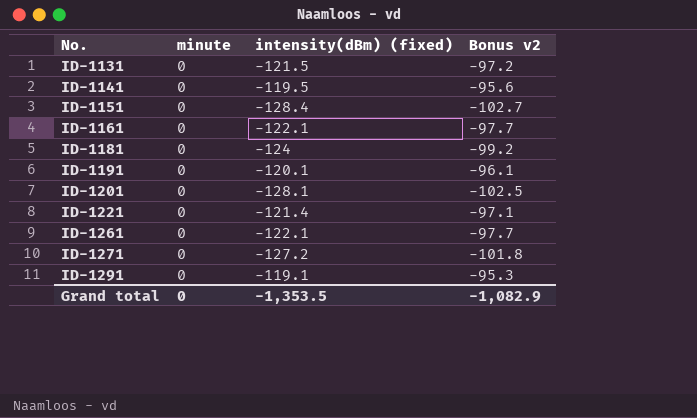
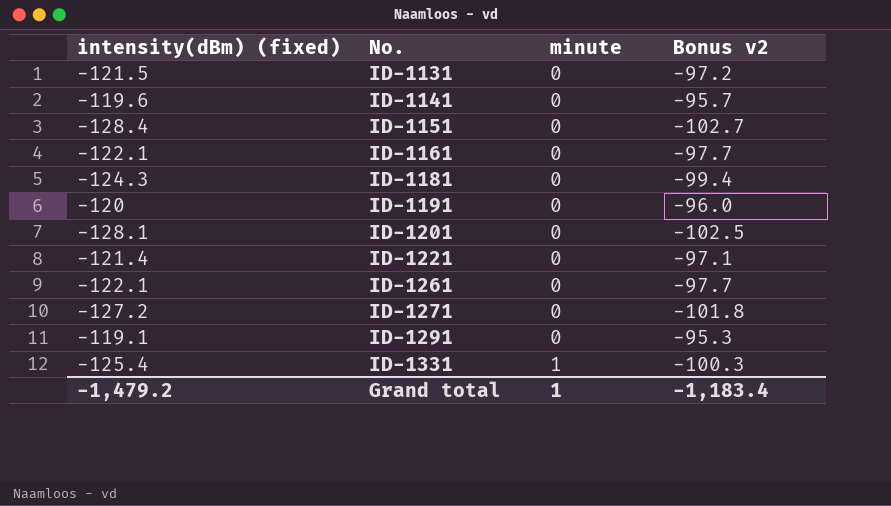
column intensity(dBm) (fixed) | position: 3 -> 1
ID-1141 | intensity(dBm) (fixed): -119.5 -> -119.6
ID-1141 | Bonus v2: -95.6 -> -95.7
ID-1181 | intensity(dBm) (fixed): -124 -> -124.3
ID-1181 | Bonus v2: -99.2 -> -99.4
ID-1191 | intensity(dBm) (fixed): -120.1 -> -120
ID-1191 | Bonus v2: -96.1 -> -96.0
row ID-1331: none -> -125.4 | 1 | -100.3
Grand total | intensity(dBm) (fixed): -1,353.5 -> -1,479.2
Grand total | minute: 0 -> 1
Grand total | Bonus v2: -1,082.9 -> -1,183.4

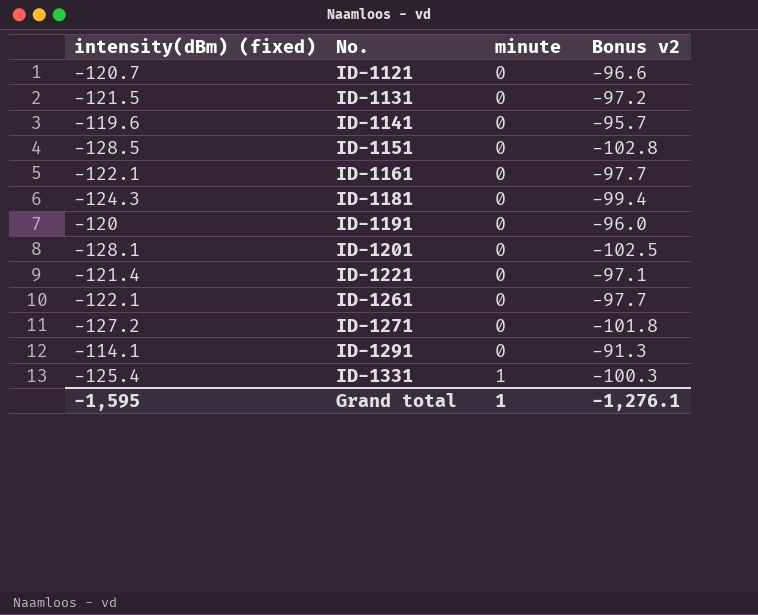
row ID-1121: none -> -120.7 | 0 | -96.6
ID-1151 | intensity(dBm) (fixed): -128.4 -> -128.5
ID-1151 | Bonus v2: -102.7 -> -102.8
ID-1291 | intensity(dBm) (fixed): -119.1 -> -114.1
ID-1291 | Bonus v2: -95.3 -> -91.3
Grand total | intensity(dBm) (fixed): -1,479.2 -> -1,595
Grand total | Bonus v2: -1,183.4 -> -1,276.1

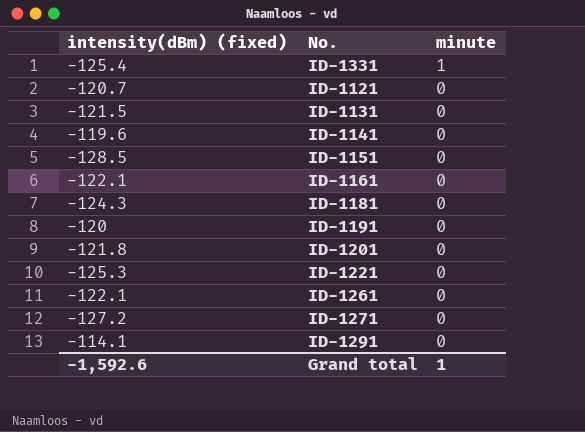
row order: No. ascending -> minute descending
column Bonus v2 | formula: [intensity(dBm) (fixed)] * 0.8 -> none
ID-1201 | intensity(dBm) (fixed): -128.1 -> -121.8
ID-1221 | intensity(dBm) (fixed): -121.4 -> -125.3
Grand total | intensity(dBm) (fixed): -1,595 -> -1,592.6

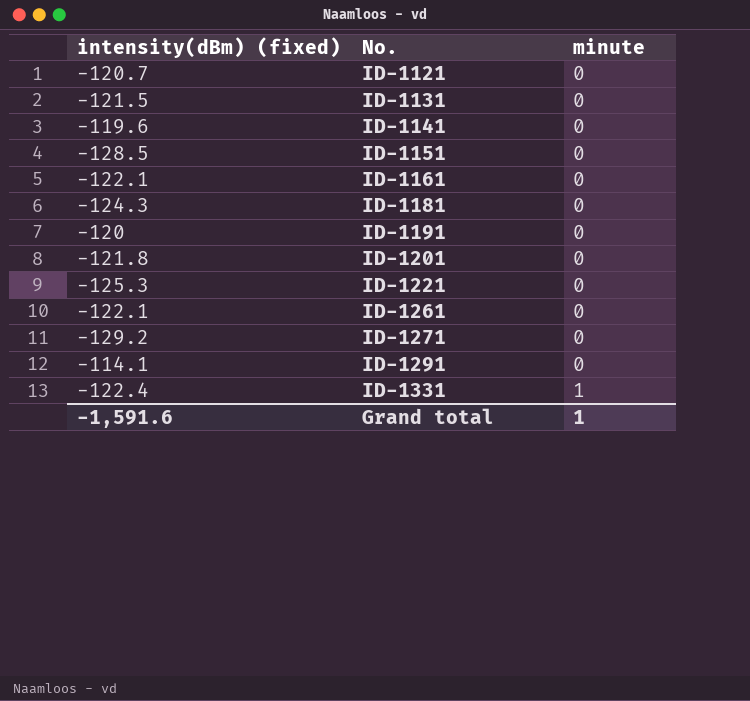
row order: minute descending -> No. ascending
ID-1271 | intensity(dBm) (fixed): -127.2 -> -129.2
ID-1331 | intensity(dBm) (fixed): -125.4 -> -122.4
Grand total | intensity(dBm) (fixed): -1,592.6 -> -1,591.6

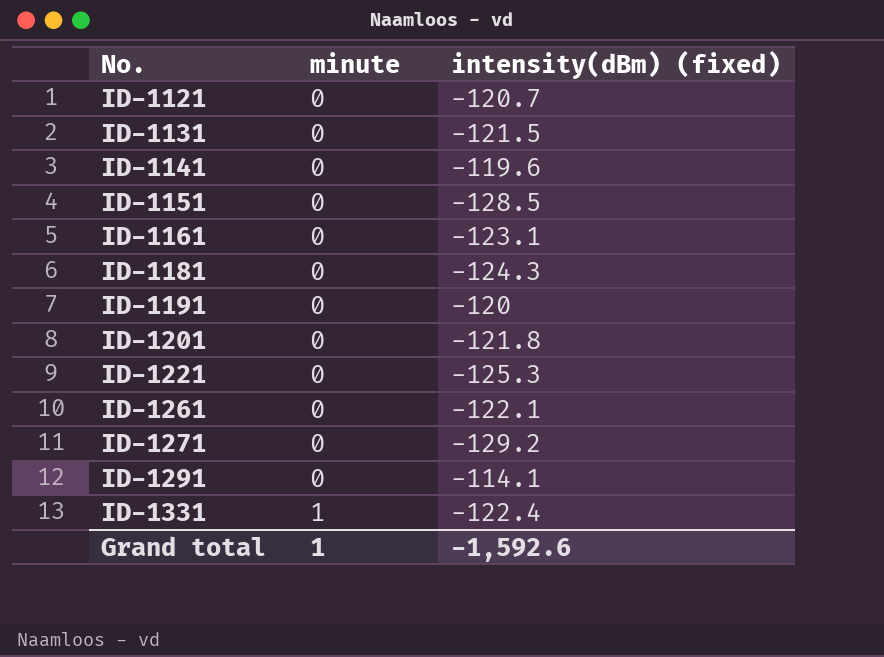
column intensity(dBm) (fixed) | position: 1 -> 3
ID-1161 | intensity(dBm) (fixed): -122.1 -> -123.1
Grand total | intensity(dBm) (fixed): -1,591.6 -> -1,592.6

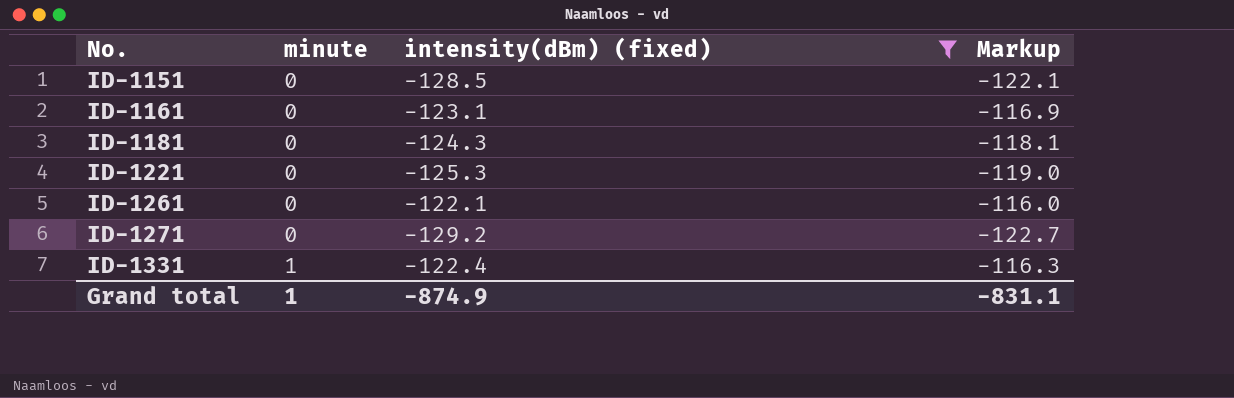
filter: none -> intensity(dBm) (fixed) <= -122.1
column Markup | formula: none -> [intensity(dBm) (fixed)] * 0.95
Grand total | intensity(dBm) (fixed): -1,592.6 -> -874.9

